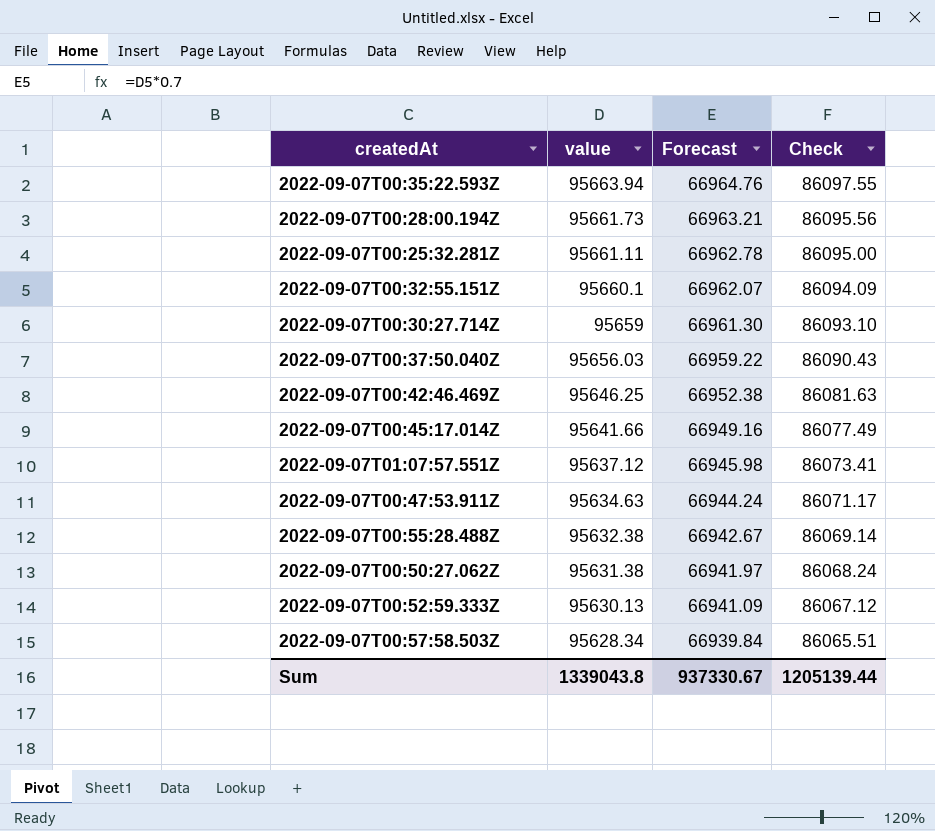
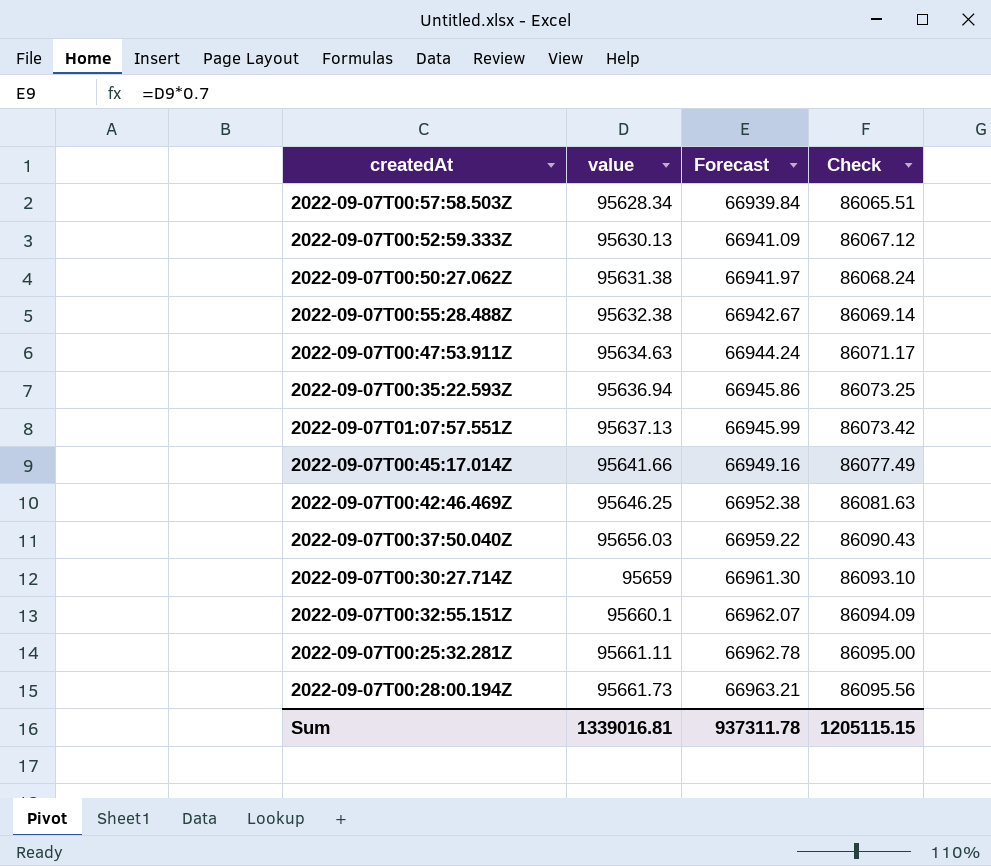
row order: value descending -> value ascending
2022-09-07T00:35:22.593Z | value: 95663.94 -> 95636.94
2022-09-07T00:35:22.593Z | Forecast: 66964.76 -> 66945.86
2022-09-07T00:35:22.593Z | Check: 86097.55 -> 86073.25
2022-09-07T01:07:57.551Z | value: 95637.12 -> 95637.13
2022-09-07T01:07:57.551Z | Forecast: 66945.98 -> 66945.99
2022-09-07T01:07:57.551Z | Check: 86073.41 -> 86073.42
Sum | value: 1339043.8 -> 1339016.81
Sum | Forecast: 937330.67 -> 937311.78
Sum | Check: 1205139.44 -> 1205115.15

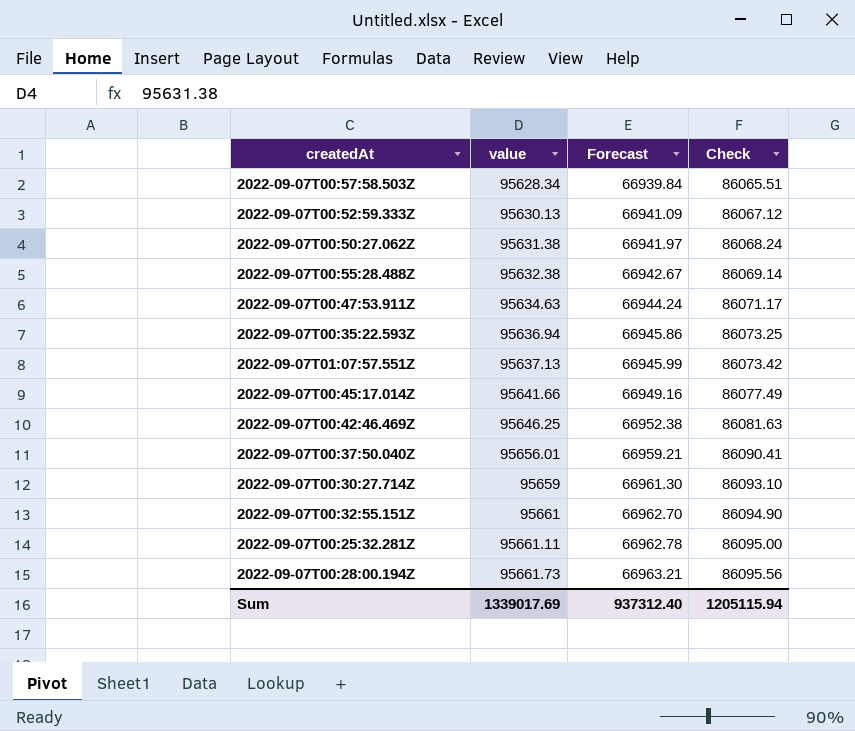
2022-09-07T00:37:50.040Z | value: 95656.03 -> 95656.01
2022-09-07T00:37:50.040Z | Forecast: 66959.22 -> 66959.21
2022-09-07T00:37:50.040Z | Check: 86090.43 -> 86090.41
2022-09-07T00:32:55.151Z | value: 95660.1 -> 95661
2022-09-07T00:32:55.151Z | Forecast: 66962.07 -> 66962.70
2022-09-07T00:32:55.151Z | Check: 86094.09 -> 86094.90
Sum | value: 1339016.81 -> 1339017.69
Sum | Forecast: 937311.78 -> 937312.40
Sum | Check: 1205115.15 -> 1205115.94

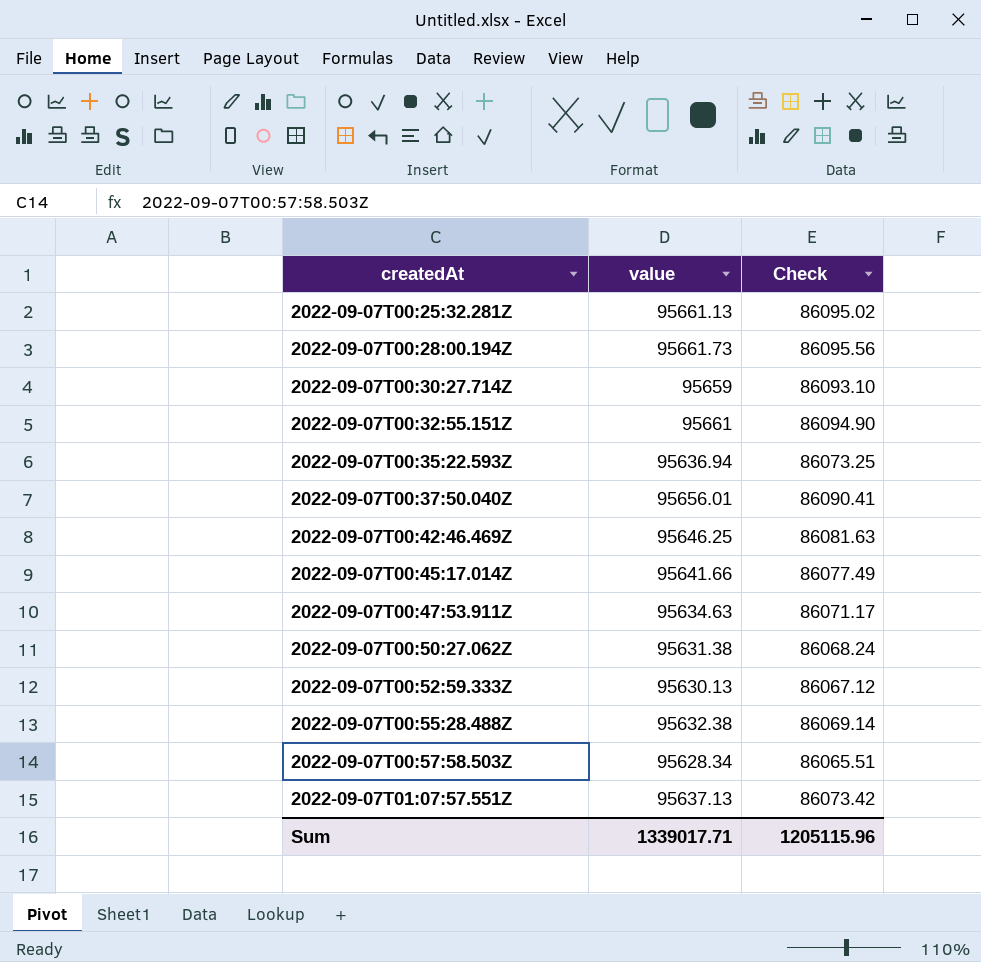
row order: value ascending -> createdAt ascending
column Forecast | formula: [value] * 0.7 -> none
2022-09-07T00:25:32.281Z | value: 95661.11 -> 95661.13
2022-09-07T00:25:32.281Z | Check: 86095.00 -> 86095.02
Sum | value: 1339017.69 -> 1339017.71
Sum | Check: 1205115.94 -> 1205115.96

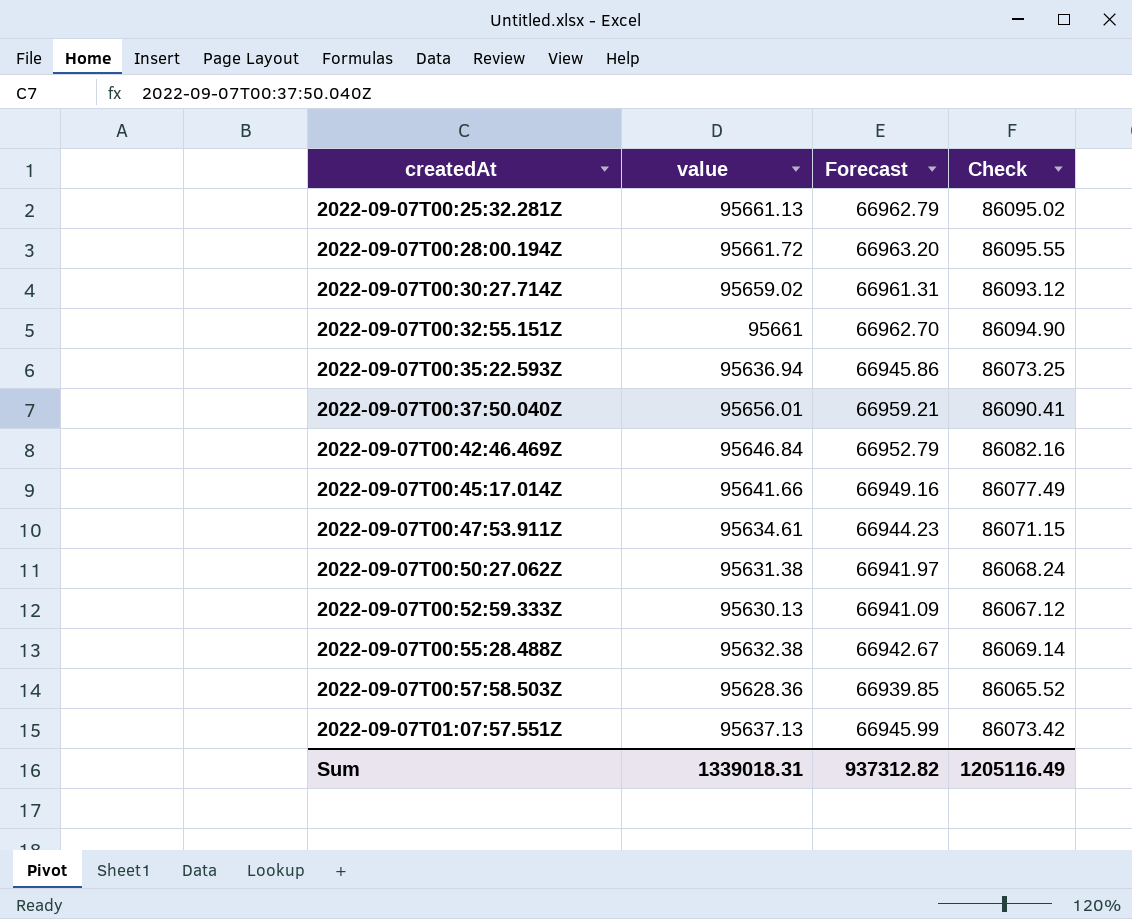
column Forecast | formula: none -> [value] * 0.7
2022-09-07T00:28:00.194Z | value: 95661.73 -> 95661.72
2022-09-07T00:28:00.194Z | Check: 86095.56 -> 86095.55
2022-09-07T00:30:27.714Z | value: 95659 -> 95659.02
2022-09-07T00:30:27.714Z | Check: 86093.10 -> 86093.12
2022-09-07T00:42:46.469Z | value: 95646.25 -> 95646.84
2022-09-07T00:42:46.469Z | Check: 86081.63 -> 86082.16
2022-09-07T00:47:53.911Z | value: 95634.63 -> 95634.61
2022-09-07T00:47:53.911Z | Check: 86071.17 -> 86071.15
2022-09-07T00:57:58.503Z | value: 95628.34 -> 95628.36
2022-09-07T00:57:58.503Z | Check: 86065.51 -> 86065.52
Sum | value: 1339017.71 -> 1339018.31
Sum | Check: 1205115.96 -> 1205116.49

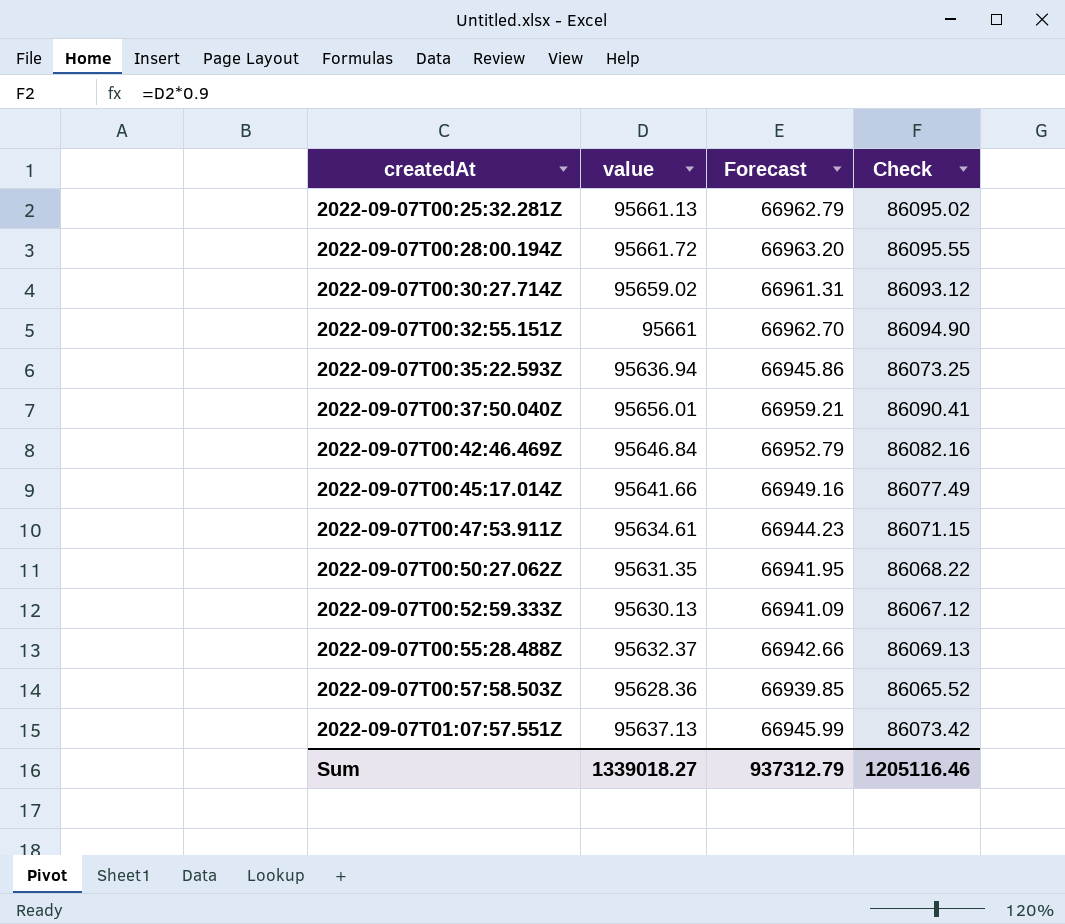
2022-09-07T00:50:27.062Z | value: 95631.38 -> 95631.35
2022-09-07T00:50:27.062Z | Forecast: 66941.97 -> 66941.95
2022-09-07T00:50:27.062Z | Check: 86068.24 -> 86068.22
2022-09-07T00:55:28.488Z | value: 95632.38 -> 95632.37
2022-09-07T00:55:28.488Z | Forecast: 66942.67 -> 66942.66
2022-09-07T00:55:28.488Z | Check: 86069.14 -> 86069.13
Sum | value: 1339018.31 -> 1339018.27
Sum | Forecast: 937312.82 -> 937312.79
Sum | Check: 1205116.49 -> 1205116.46

